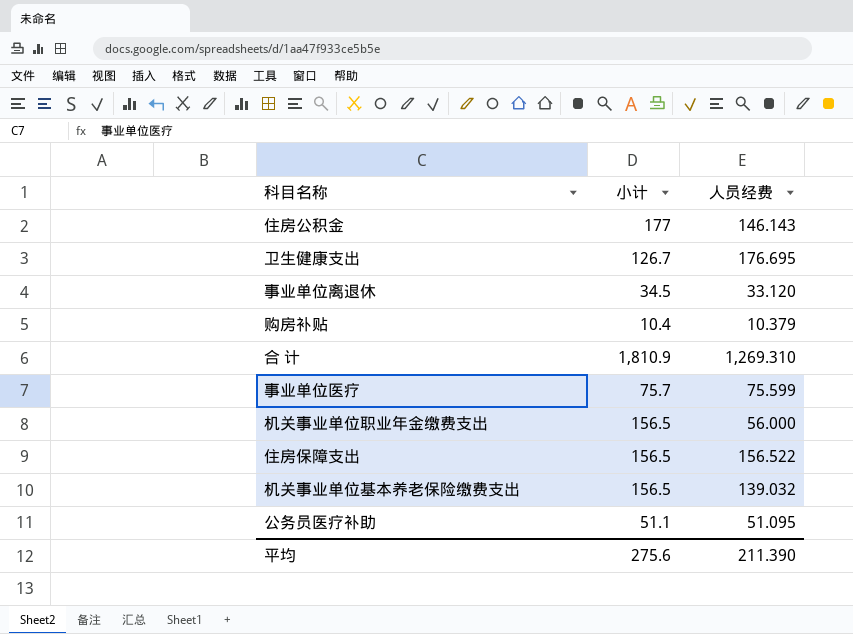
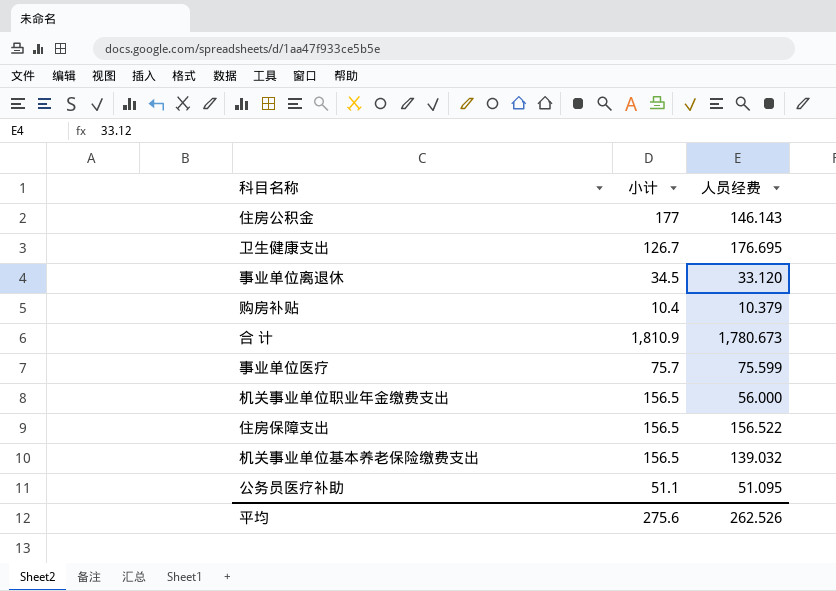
合 计 | 人员经费: 1,269.310 -> 1,780.673
平均 | 人员经费: 211.390 -> 262.526

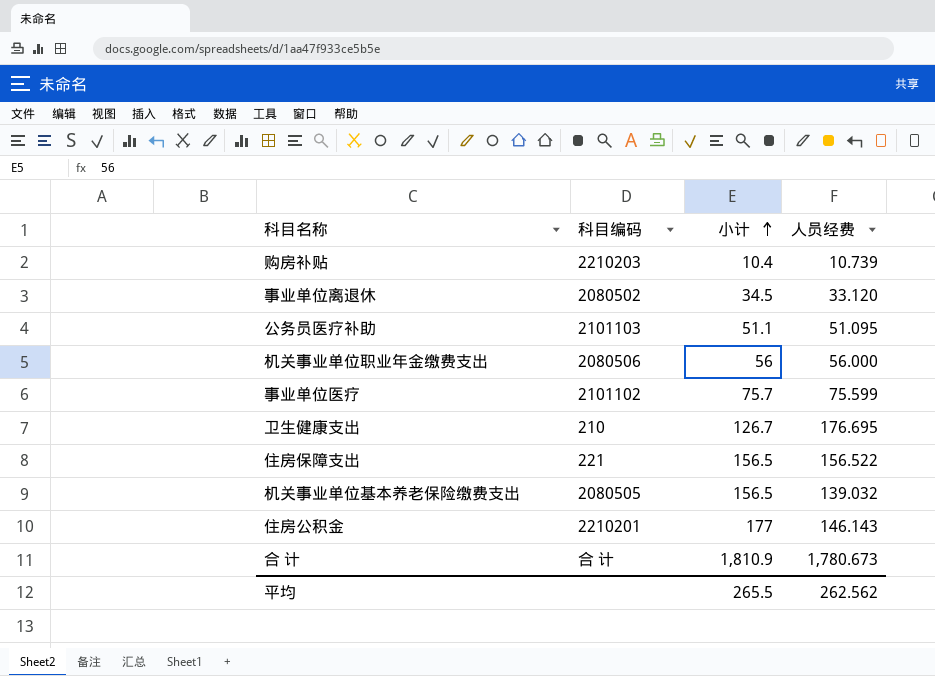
row order: none -> 小计 ascending
column 科目编码 | position: none -> 2
购房补贴 | 人员经费: 10.379 -> 10.739
机关事业单位职业年金缴费支出 | 小计: 156.5 -> 56
平均 | 小计: 275.6 -> 265.5
平均 | 人员经费: 262.526 -> 262.562

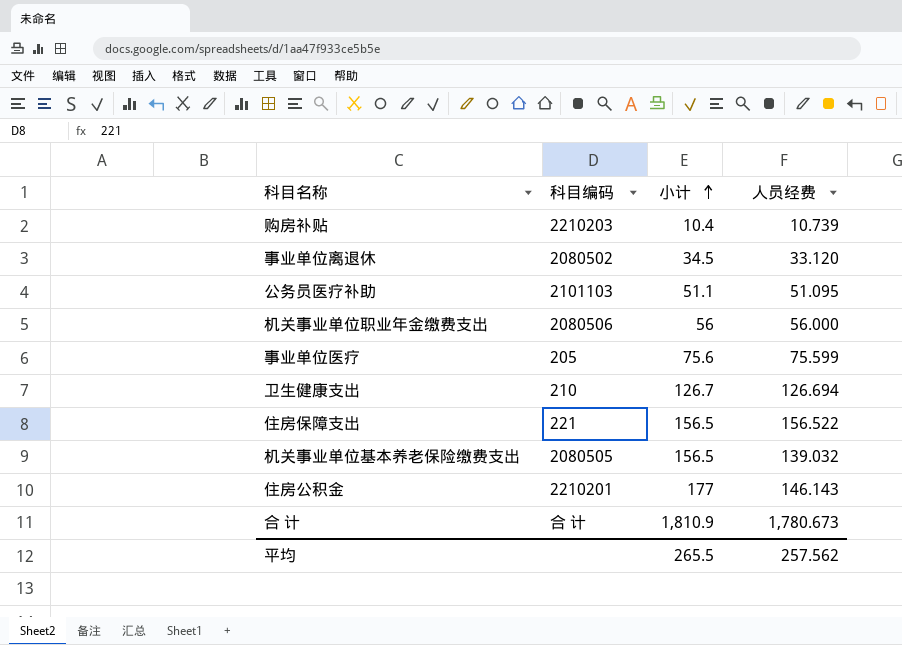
事业单位医疗 | 科目编码: 2101102 -> 205
事业单位医疗 | 小计: 75.7 -> 75.6
卫生健康支出 | 人员经费: 176.695 -> 126.694
平均 | 人员经费: 262.562 -> 257.562

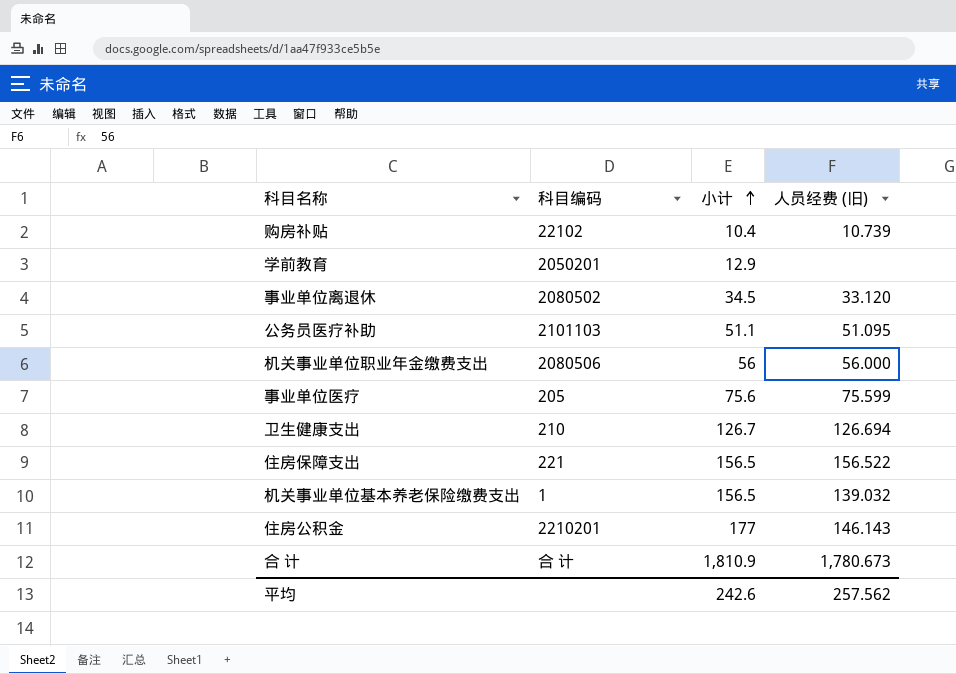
column name: 人员经费 -> 人员经费 (旧)
购房补贴 | 科目编码: 2210203 -> 22102
row 学前教育: none -> 2050201 | 12.9 | none
机关事业单位基本养老保险缴费支出 | 科目编码: 2080505 -> 1
平均 | 小计: 265.5 -> 242.6

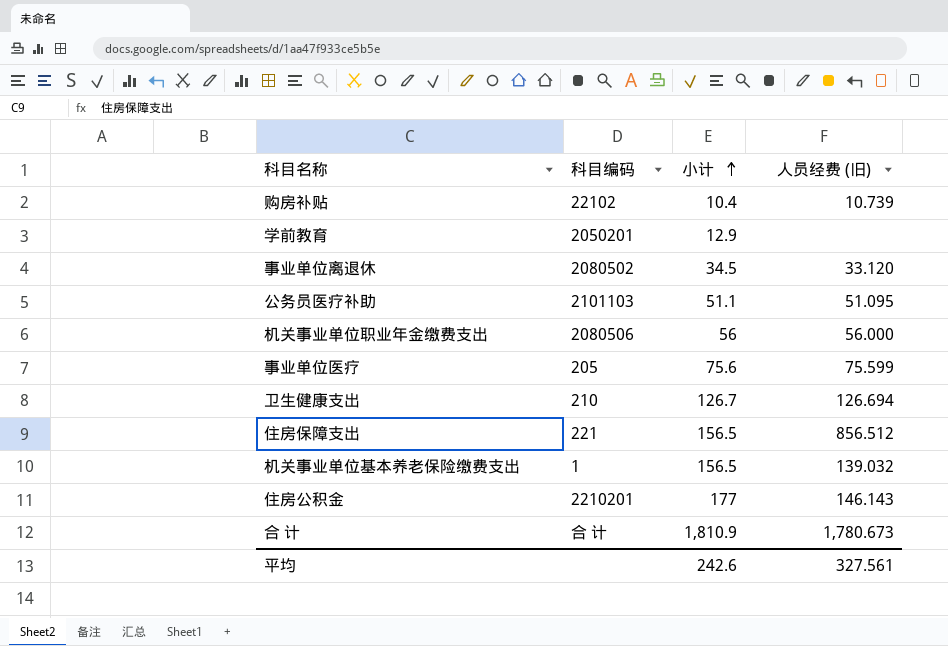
住房保障支出 | 人员经费 (旧): 156.522 -> 856.512
平均 | 人员经费 (旧): 257.562 -> 327.561

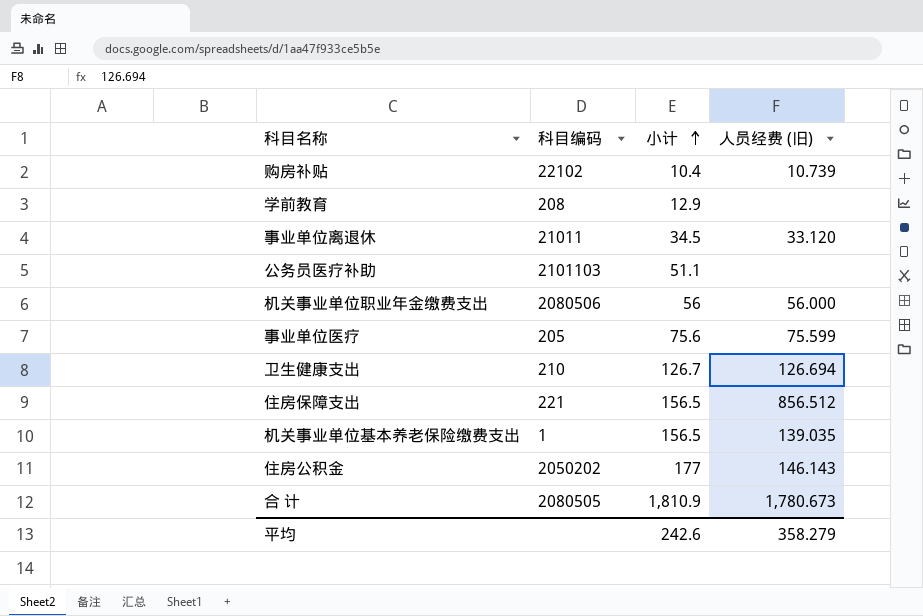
学前教育 | 科目编码: 2050201 -> 208
事业单位离退休 | 科目编码: 2080502 -> 21011
公务员医疗补助 | 人员经费 (旧): 51.095 -> none
机关事业单位基本养老保险缴费支出 | 人员经费 (旧): 139.032 -> 139.035
住房公积金 | 科目编码: 2210201 -> 2050202
合 计 | 科目编码: 合 计 -> 2080505
平均 | 人员经费 (旧): 327.561 -> 358.279

